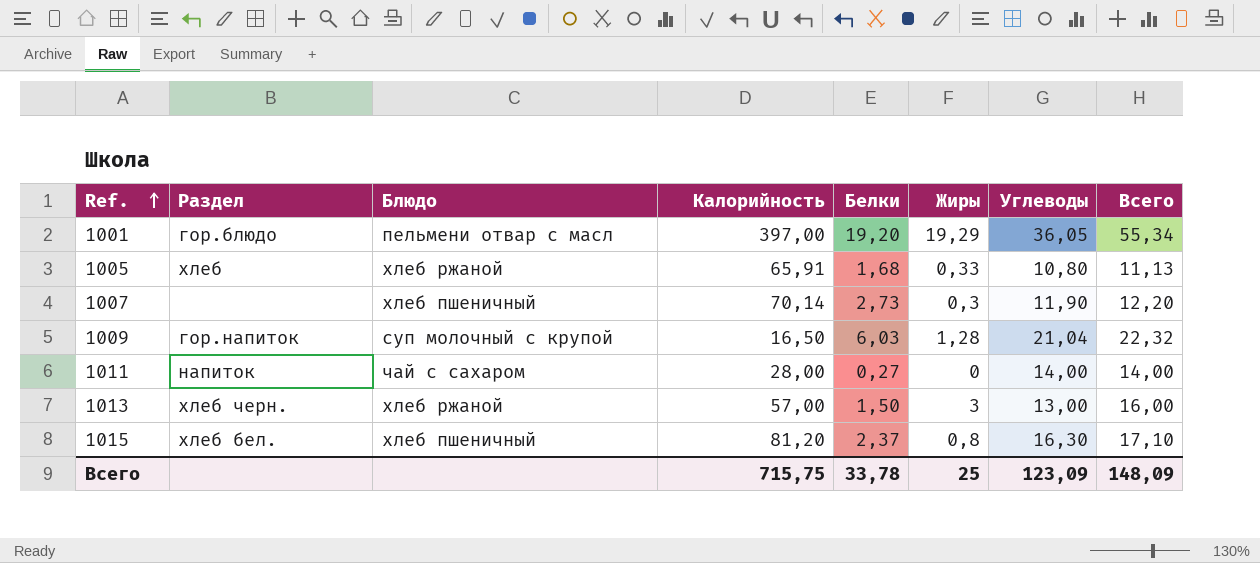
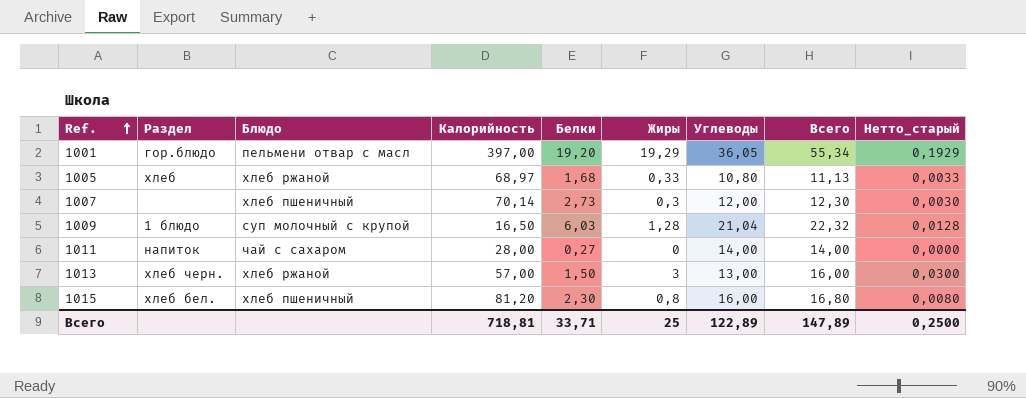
column Нетто_старый | formula: none -> [Жиры] * 0,01
1005 | Калорийность: 65,91 -> 68,97
1007 | Углеводы: 11,90 -> 12,00
1007 | Всего: 12,20 -> 12,30
1009 | Раздел: гор.напиток -> 1 блюдо
1015 | Белки: 2,37 -> 2,30
1015 | Углеводы: 16,30 -> 16,00
1015 | Всего: 17,10 -> 16,80
Всего | Калорийность: 715,75 -> 718,81
Всего | Белки: 33,78 -> 33,71
Всего | Углеводы: 123,09 -> 122,89
Всего | Всего: 148,09 -> 147,89

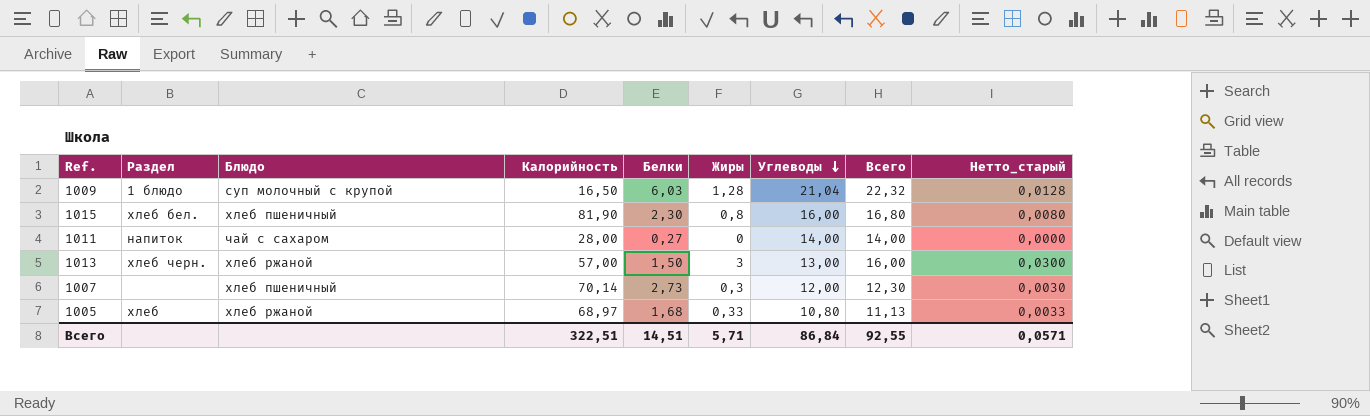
row order: Ref. ascending -> Углеводы descending
row 1001: гор.блюдо | пельмени отвар с масл | 397,00 | 19,20 | 19,29 | 36,05 | 55,34 | 0,1929 -> none
1015 | Калорийность: 81,20 -> 81,90
Всего | Калорийность: 718,81 -> 322,51
Всего | Белки: 33,71 -> 14,51
Всего | Жиры: 25 -> 5,71
Всего | Углеводы: 122,89 -> 86,84
Всего | Всего: 147,89 -> 92,55
Всего | Нетто_старый: 0,2500 -> 0,0571

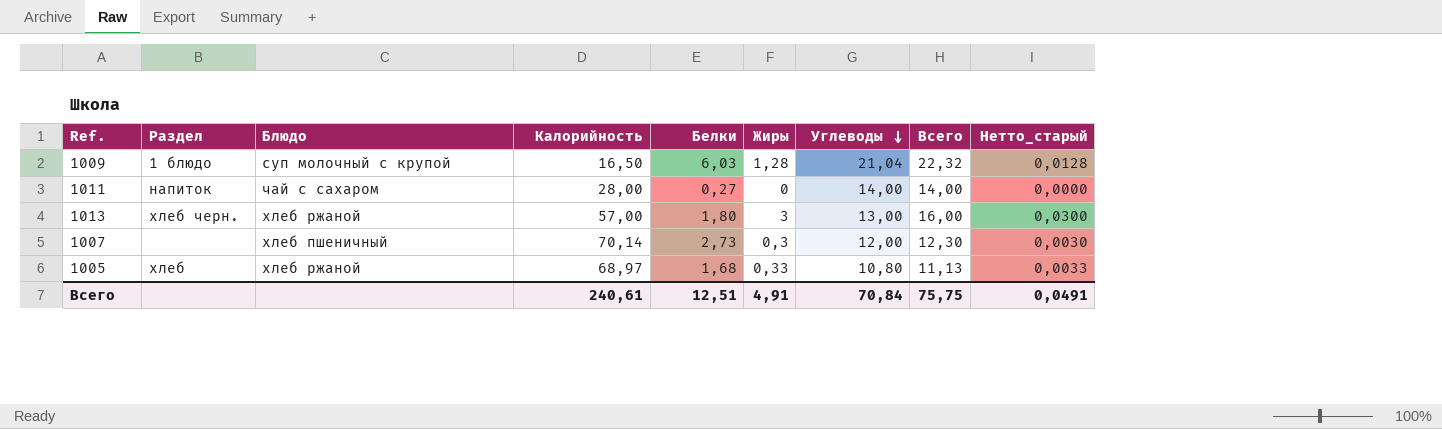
row 1015: хлеб бел. | хлеб пшеничный | 81,90 | 2,30 | 0,8 | 16,00 | 16,80 | 0,0080 -> none
1013 | Белки: 1,50 -> 1,80
Всего | Калорийность: 322,51 -> 240,61
Всего | Белки: 14,51 -> 12,51
Всего | Жиры: 5,71 -> 4,91
Всего | Углеводы: 86,84 -> 70,84
Всего | Всего: 92,55 -> 75,75
Всего | Нетто_старый: 0,0571 -> 0,0491

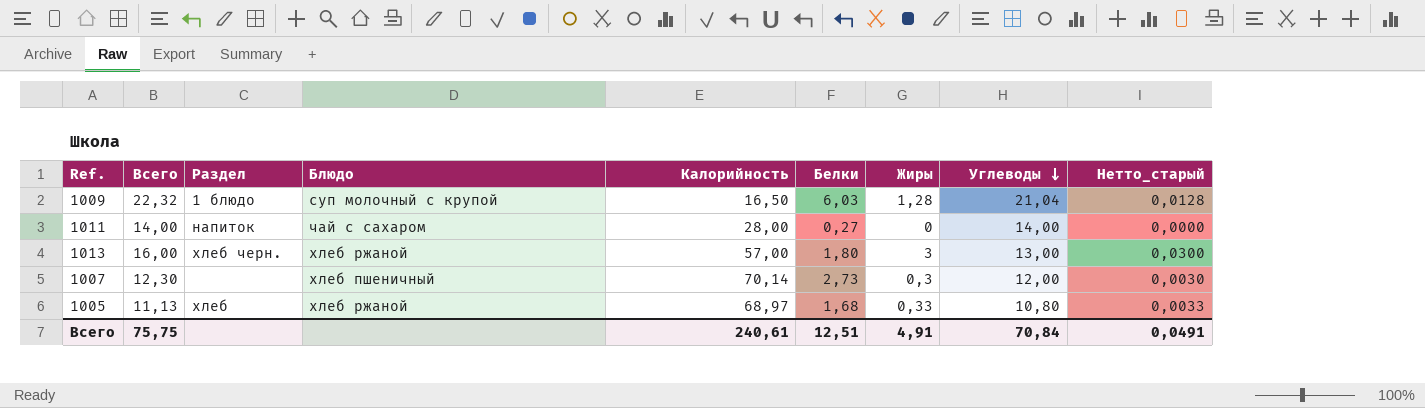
column Всего | position: 8 -> 2

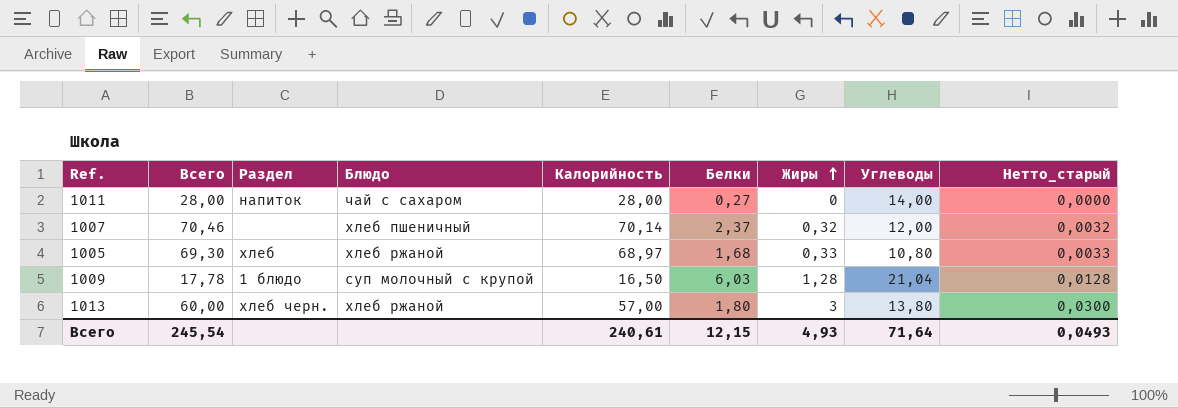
row order: Углеводы descending -> Жиры ascending
column Всего | formula: [Жиры] + [Углеводы] -> [Калорийность] + [Жиры]
1007 | Белки: 2,73 -> 2,37
1007 | Жиры: 0,3 -> 0,32
1007 | Нетто_старый: 0,0030 -> 0,0032
1013 | Углеводы: 13,00 -> 13,80
Всего | Всего: 75,75 -> 245,54
Всего | Белки: 12,51 -> 12,15
Всего | Жиры: 4,91 -> 4,93
Всего | Углеводы: 70,84 -> 71,64
Всего | Нетто_старый: 0,0491 -> 0,0493

